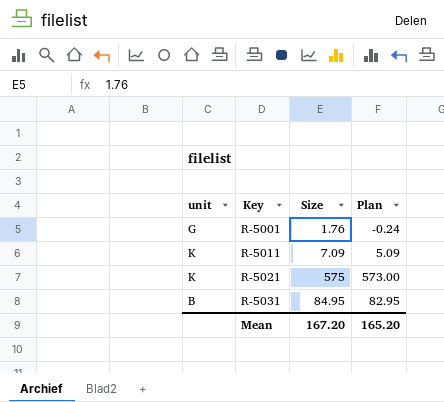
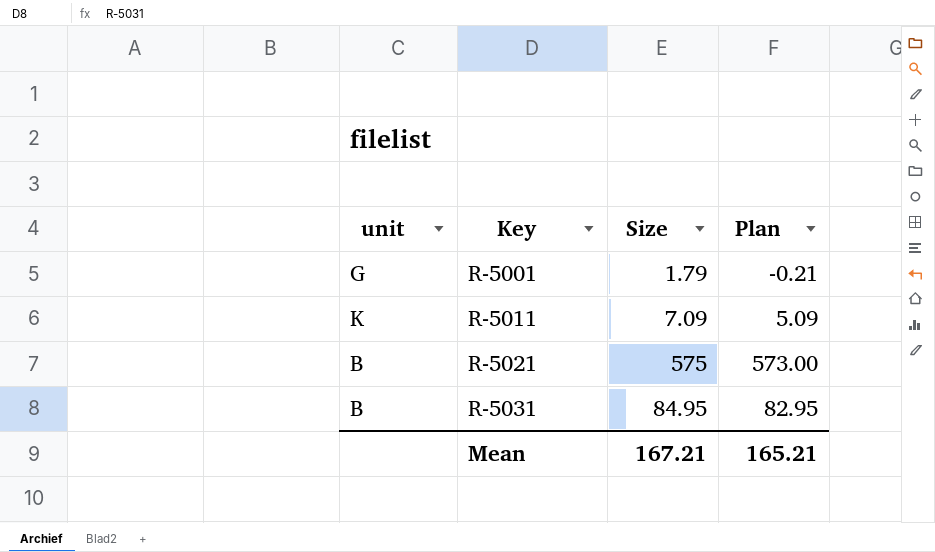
R-5001 | Size: 1.76 -> 1.79
R-5001 | Plan: -0.24 -> -0.21
R-5021 | unit: K -> B
Mean | Size: 167.20 -> 167.21
Mean | Plan: 165.20 -> 165.21

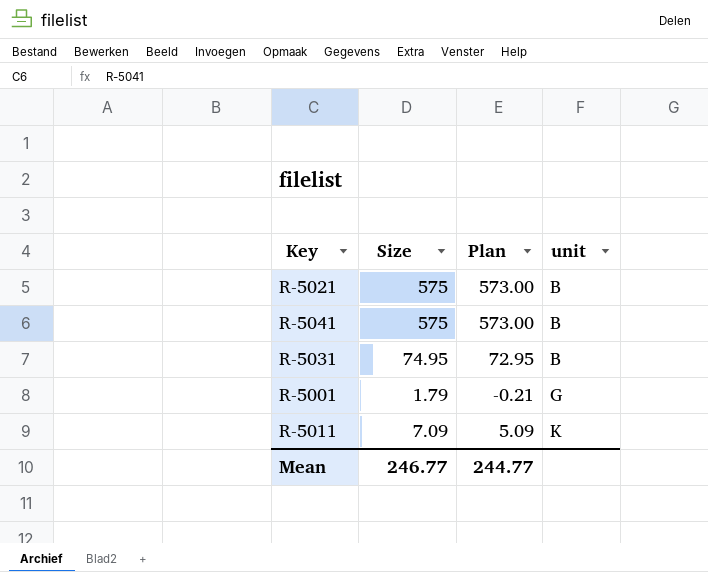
row order: Key ascending -> unit ascending
column unit | position: 1 -> 4
row R-5041: none -> 575 | 573.00 | B
R-5031 | Size: 84.95 -> 74.95
R-5031 | Plan: 82.95 -> 72.95
Mean | Size: 167.21 -> 246.77
Mean | Plan: 165.21 -> 244.77

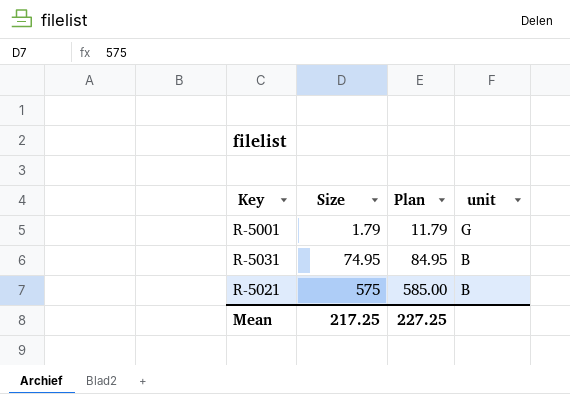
row order: unit ascending -> Size ascending
column Plan | formula: [Size] - 2 -> [Size] + 10
row R-5041: 575 | 573.00 | B -> none
row R-5011: 7.09 | 5.09 | K -> none
Mean | Size: 246.77 -> 217.25
Mean | Plan: 244.77 -> 227.25

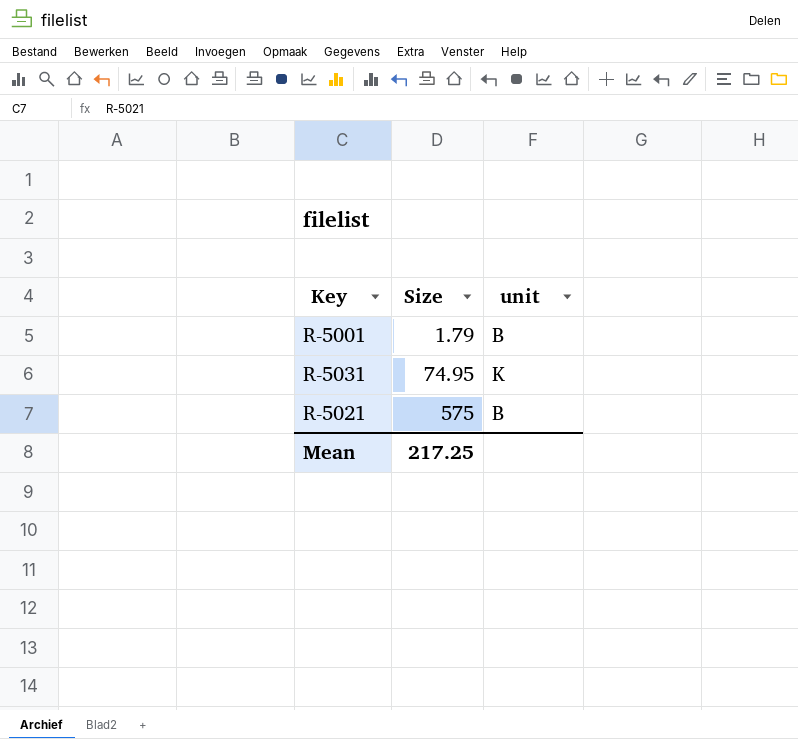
column Plan | formula: [Size] + 10 -> none
R-5001 | unit: G -> B
R-5031 | unit: B -> K

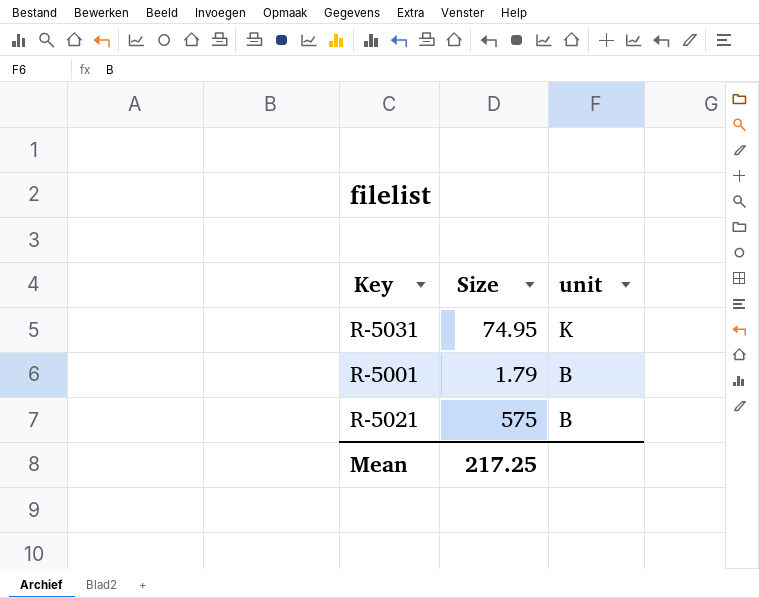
row order: Size ascending -> unit descending

